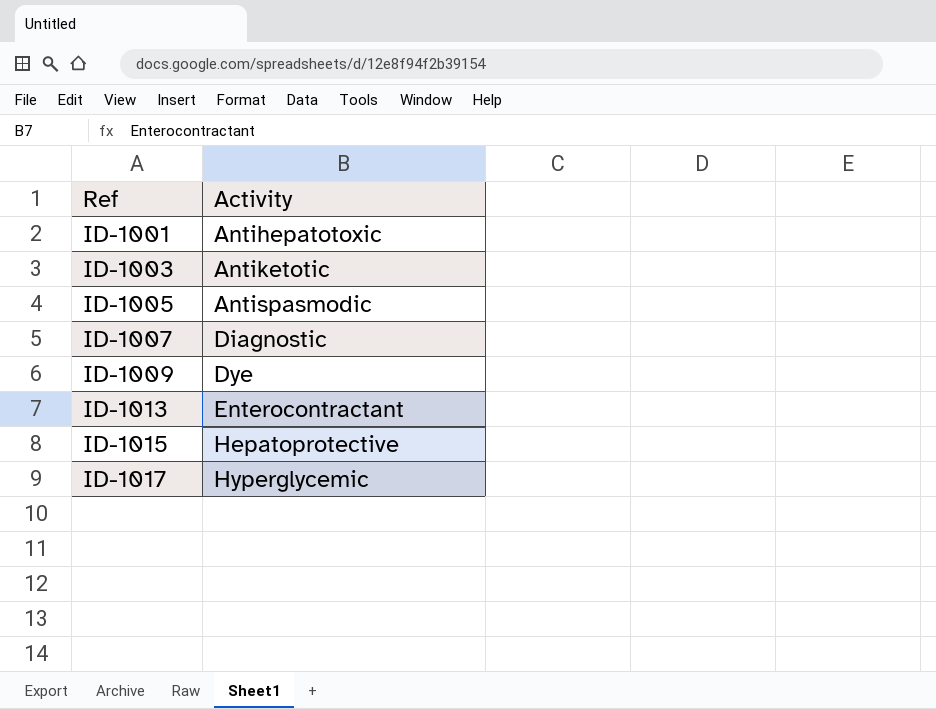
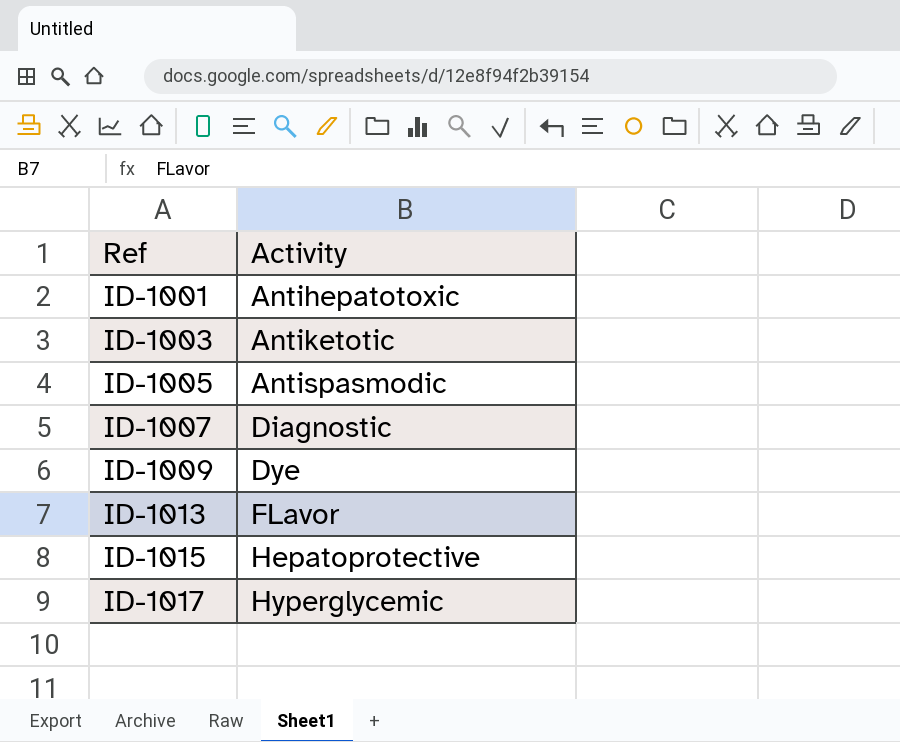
ID-1013 | Activity: Enterocontractant -> FLavor

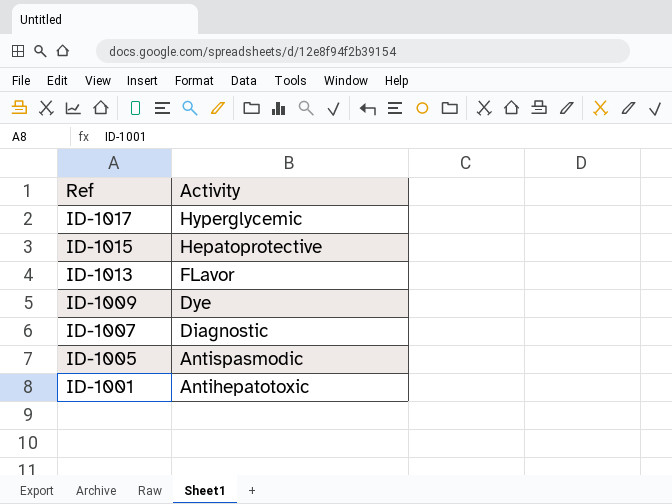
row order: Ref ascending -> Ref descending
row ID-1003: Antiketotic -> none

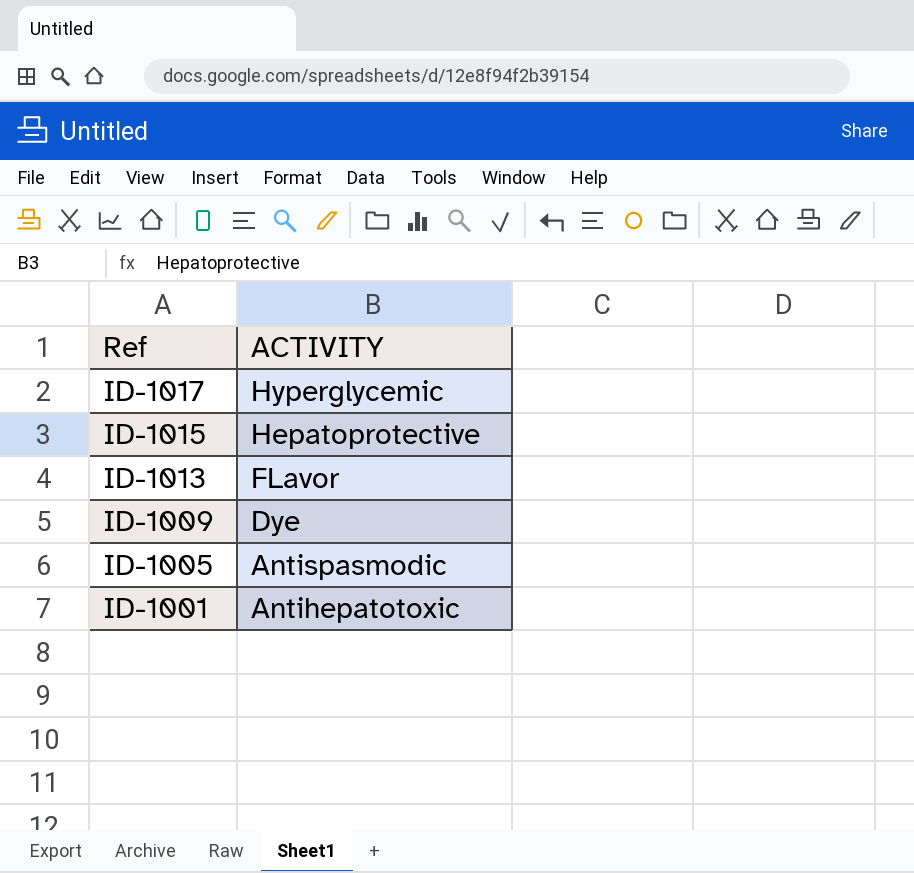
column name: Activity -> ACTIVITY
row ID-1007: Diagnostic -> none

